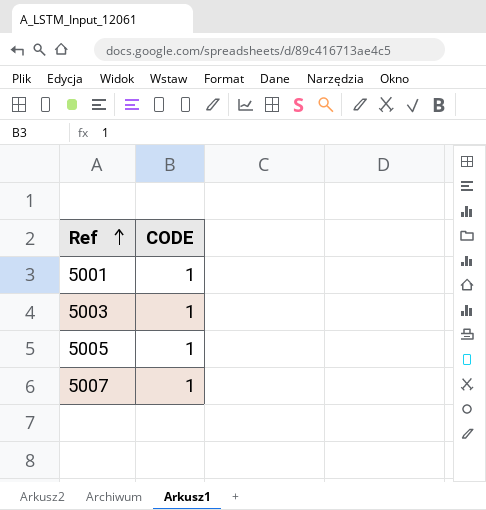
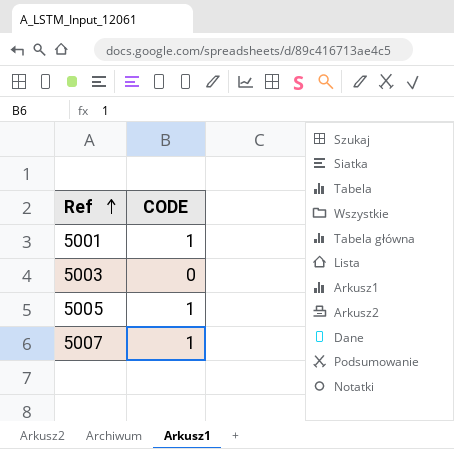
5003 | CODE: 1 -> 0

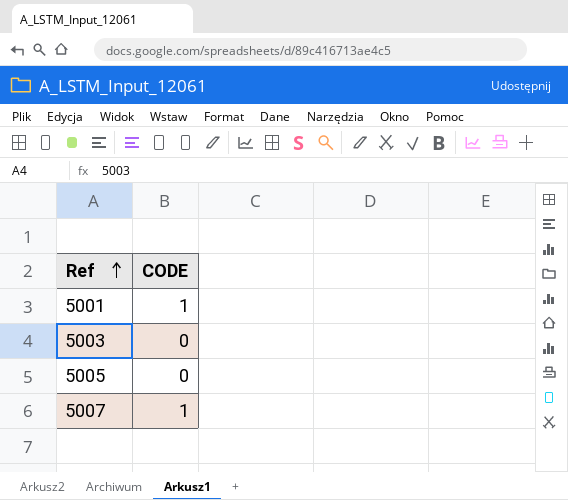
5005 | CODE: 1 -> 0

